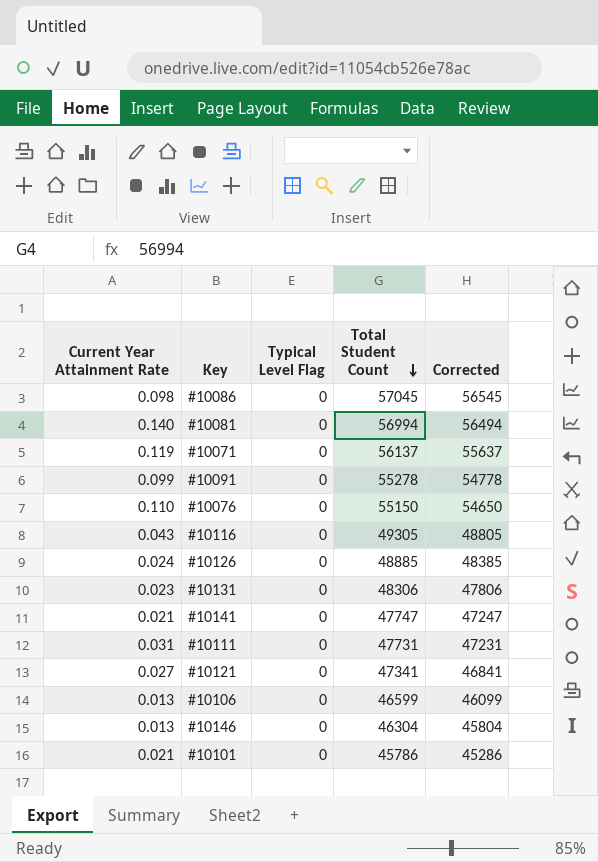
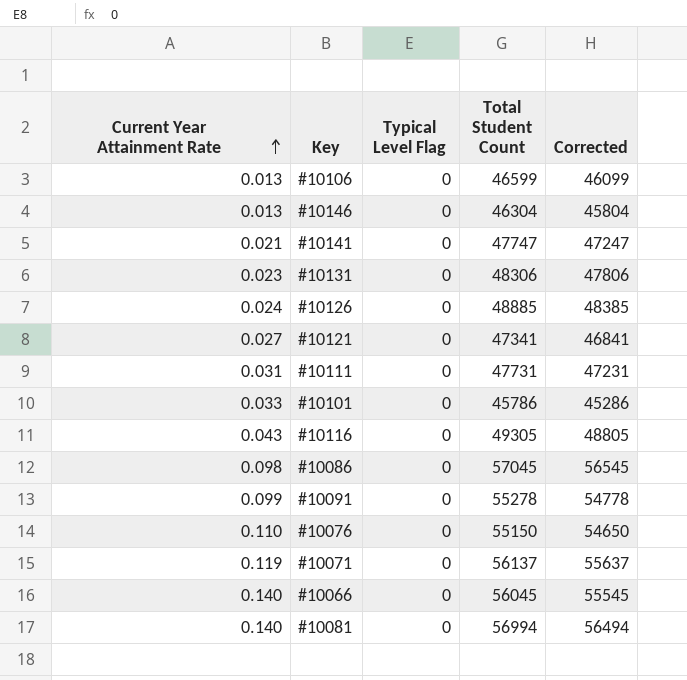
row order: Total Student Count descending -> Current Year Attainment Rate ascending
#10101 | Current Year Attainment Rate: 0.021 -> 0.033
row #10066: none -> 0.140 | 0 | 56045 | 55545

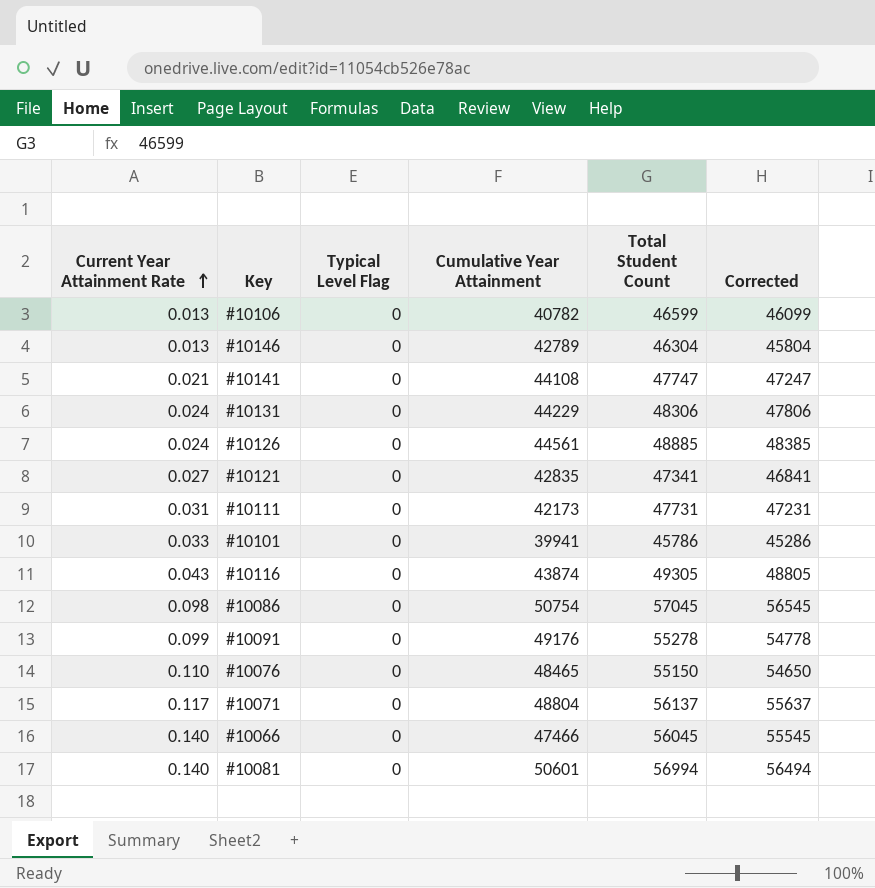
column Cumulative Year Attainment | position: none -> 4
#10131 | Current Year Attainment Rate: 0.023 -> 0.024
#10071 | Current Year Attainment Rate: 0.119 -> 0.117

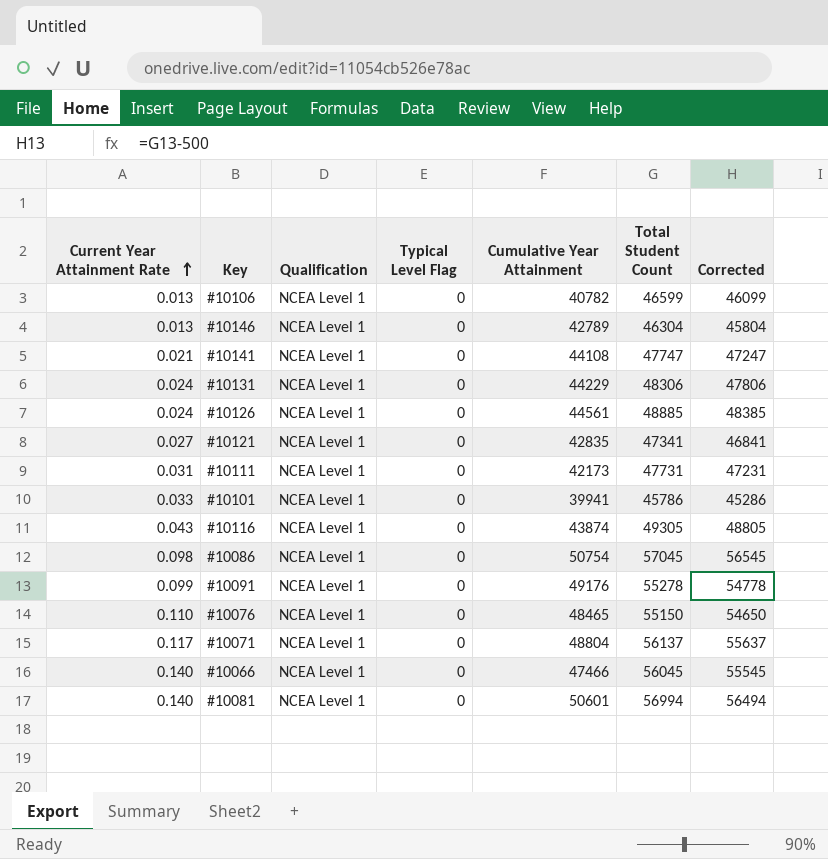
column Qualification | position: none -> 3

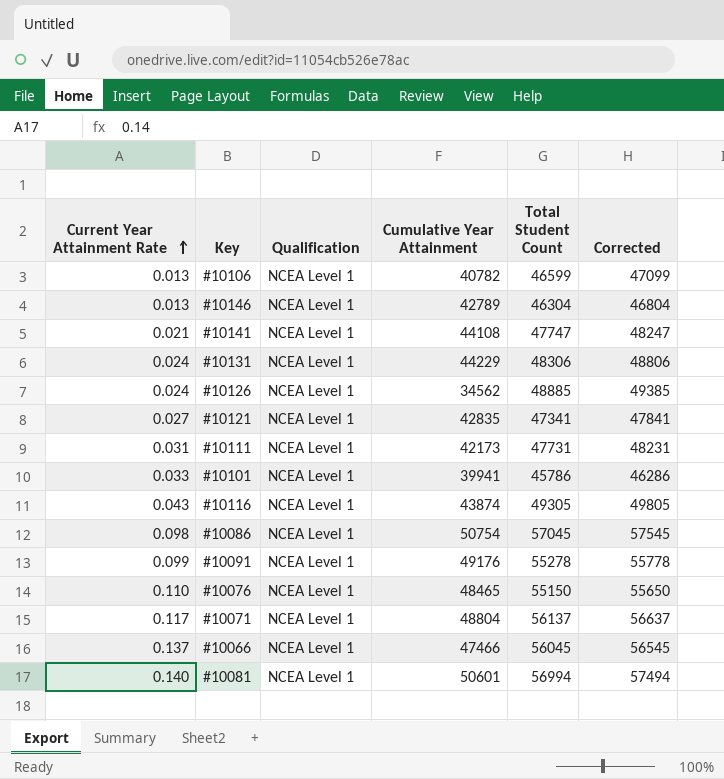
column Typical Level Flag | position: 4 -> none
column Corrected | formula: [Total Student Count] - 500 -> [Total Student Count] + 500
#10126 | Cumulative Year Attainment: 44561 -> 34562
#10066 | Current Year Attainment Rate: 0.140 -> 0.137

